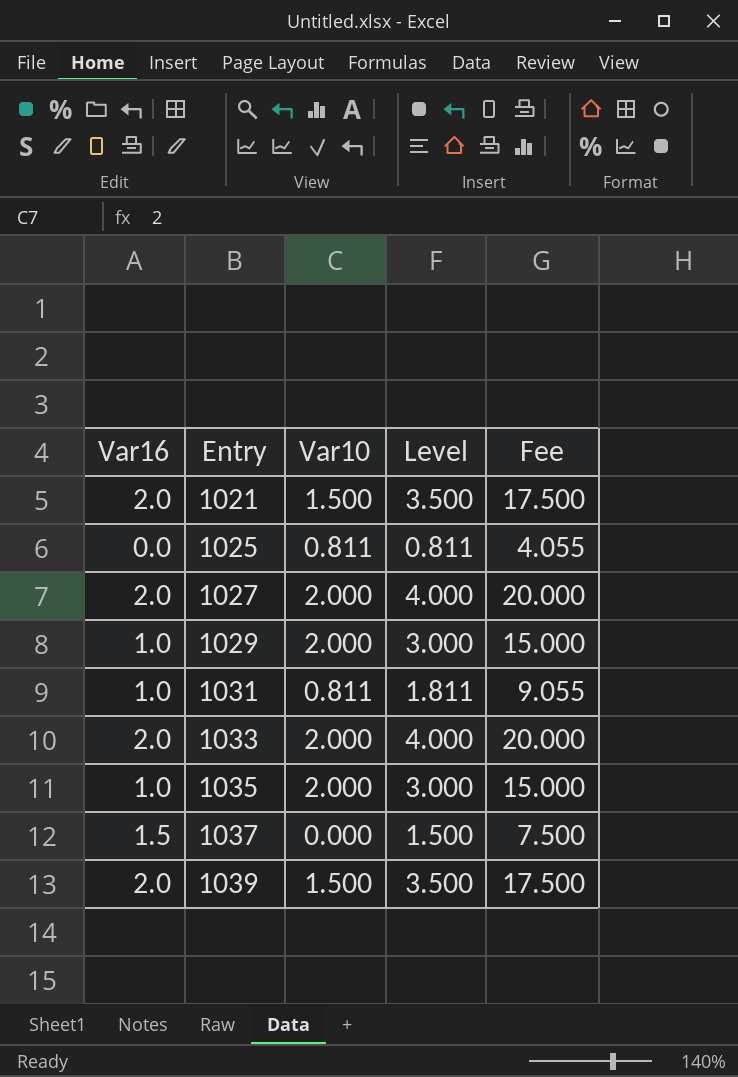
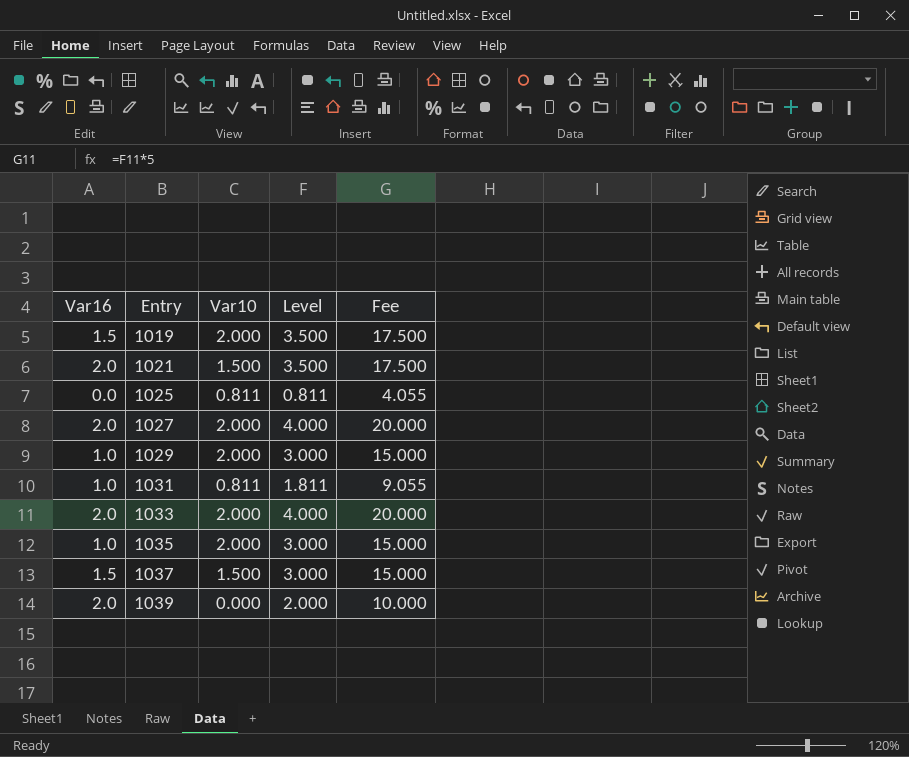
row 1019: none -> 1.5 | 2.000 | 3.500 | 17.500
1037 | Var10: 0.000 -> 1.500
1037 | Level: 1.500 -> 3.000
1037 | Fee: 7.500 -> 15.000
1039 | Var10: 1.500 -> 0.000
1039 | Level: 3.500 -> 2.000
1039 | Fee: 17.500 -> 10.000

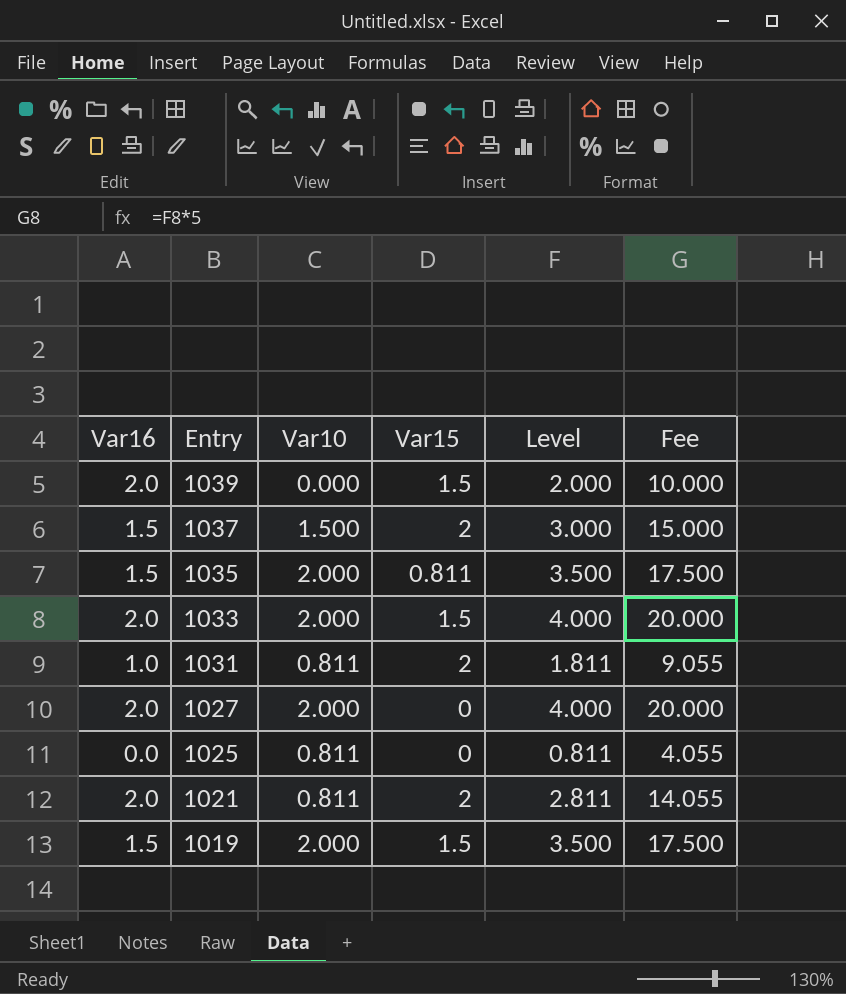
row order: Entry ascending -> Entry descending
column Var15 | position: none -> 4
row 1029: 1.0 | 2.000 | 3.000 | 15.000 -> none
1035 | Var16: 1.0 -> 1.5
1035 | Level: 3.000 -> 3.500
1035 | Fee: 15.000 -> 17.500
1021 | Var10: 1.500 -> 0.811
1021 | Level: 3.500 -> 2.811
1021 | Fee: 17.500 -> 14.055

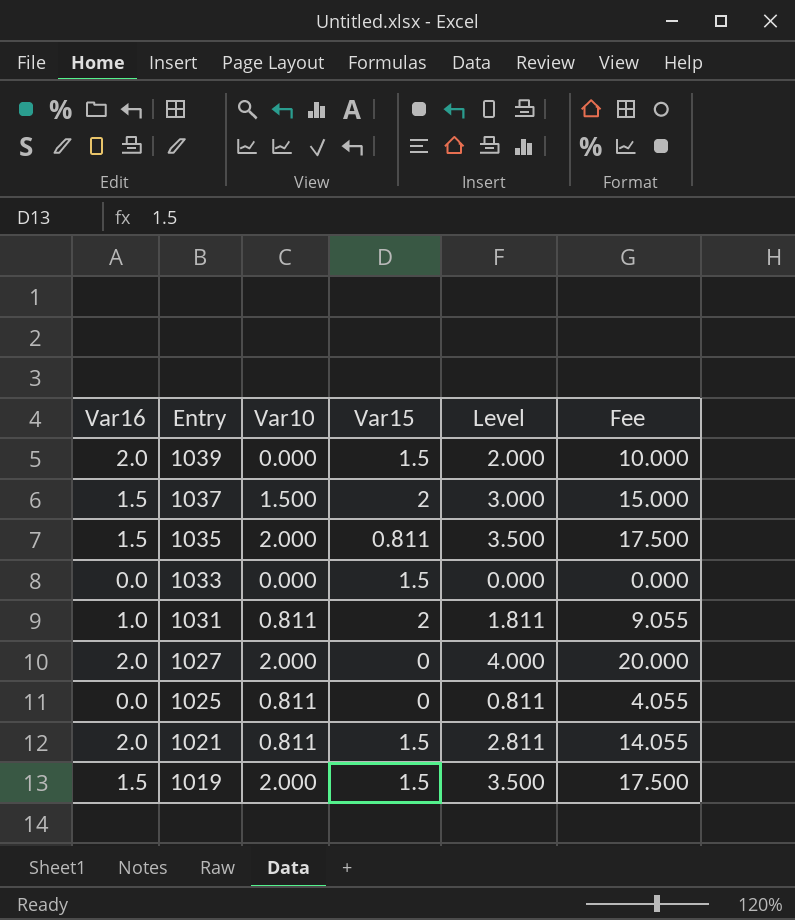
1033 | Var16: 2.0 -> 0.0
1033 | Var10: 2.000 -> 0.000
1033 | Level: 4.000 -> 0.000
1033 | Fee: 20.000 -> 0.000
1021 | Var15: 2 -> 1.5

